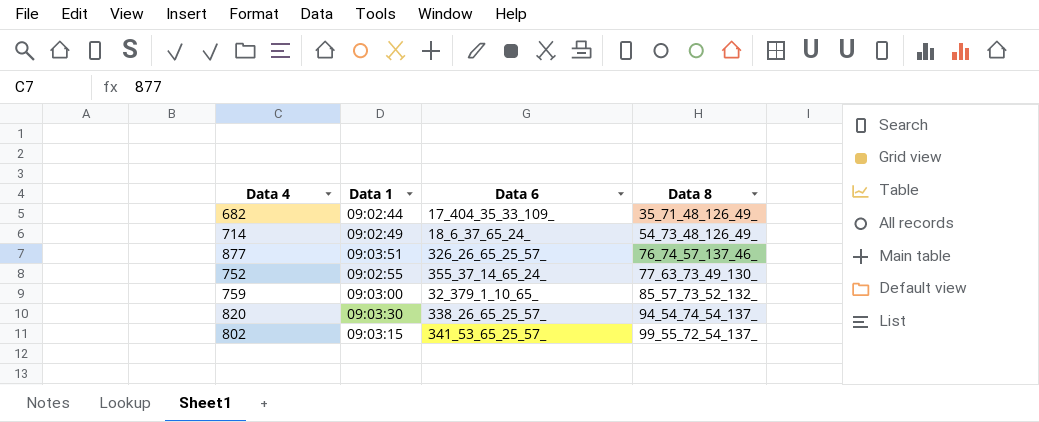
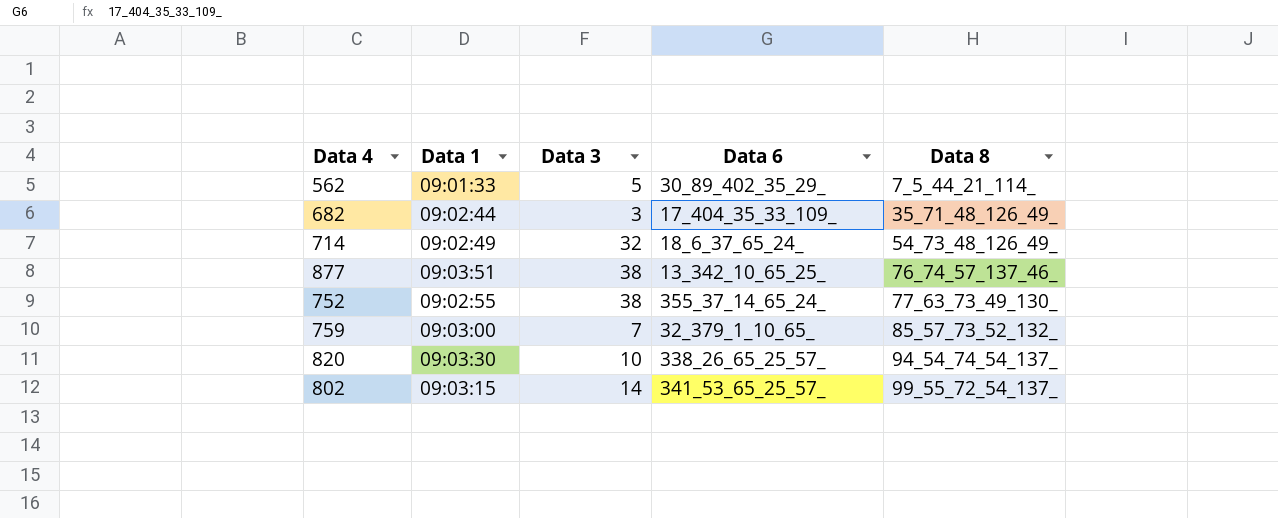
column Data 3 | position: none -> 3
row 562: none -> 09:01:33 | 5 | 30_89_402_35_29_ | 7_5_44_21_114_
877 | Data 6: 326_26_65_25_57_ -> 13_342_10_65_25_

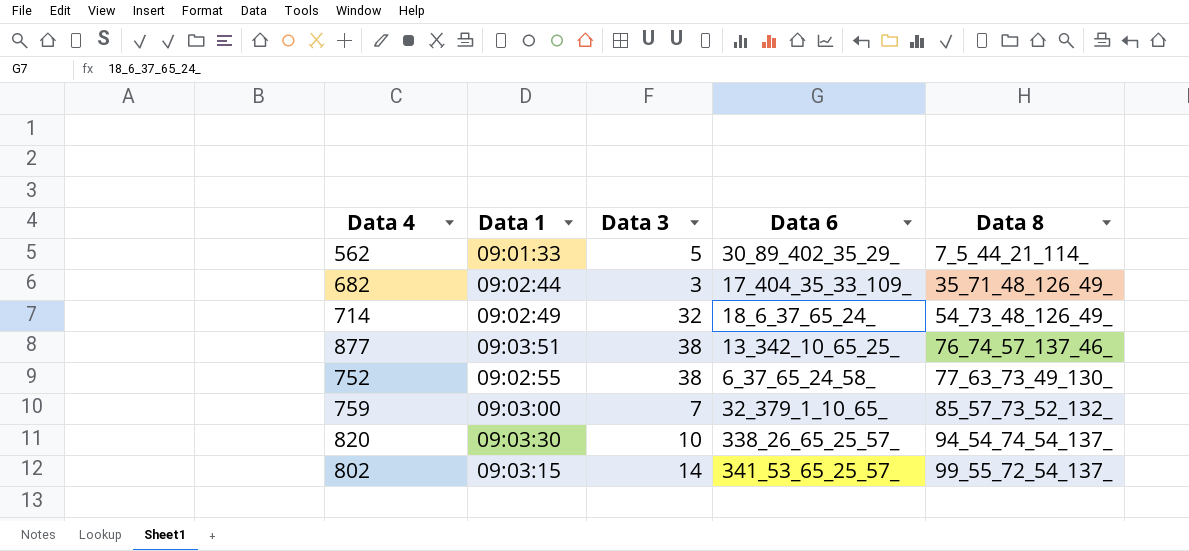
752 | Data 6: 355_37_14_65_24_ -> 6_37_65_24_58_

